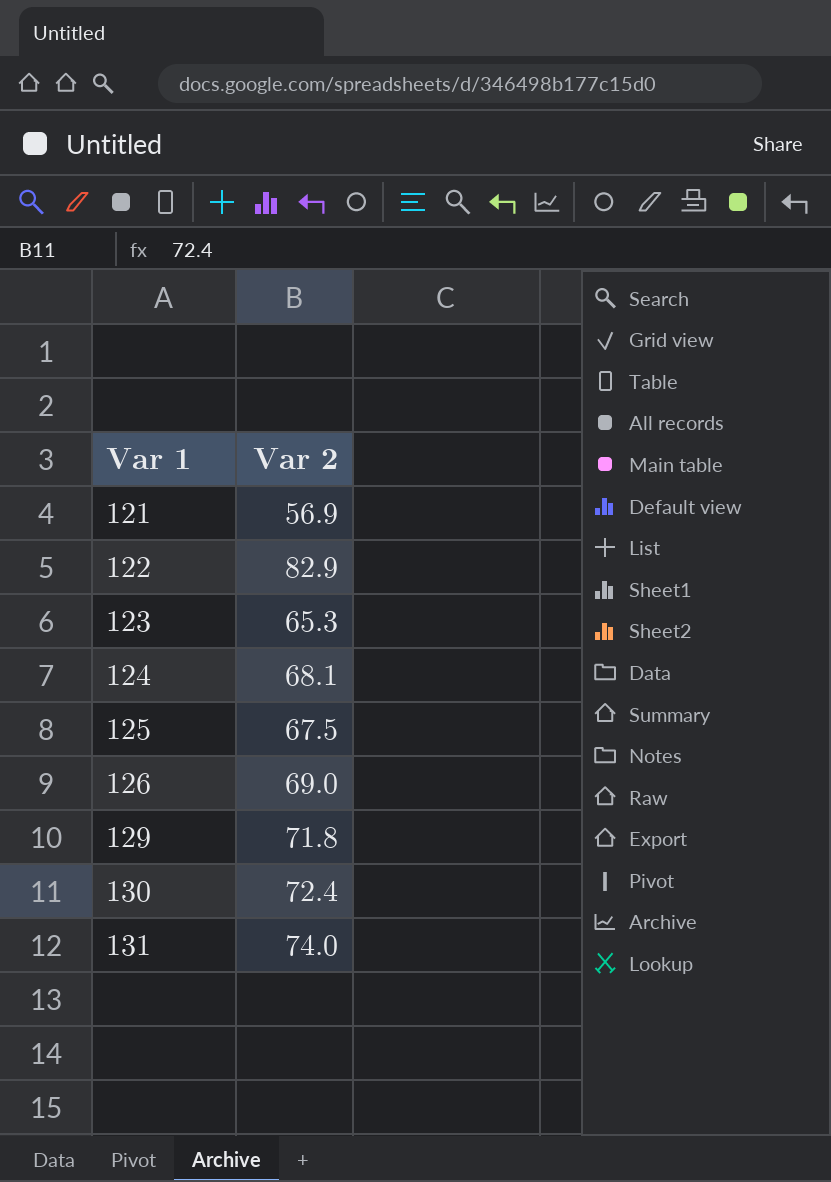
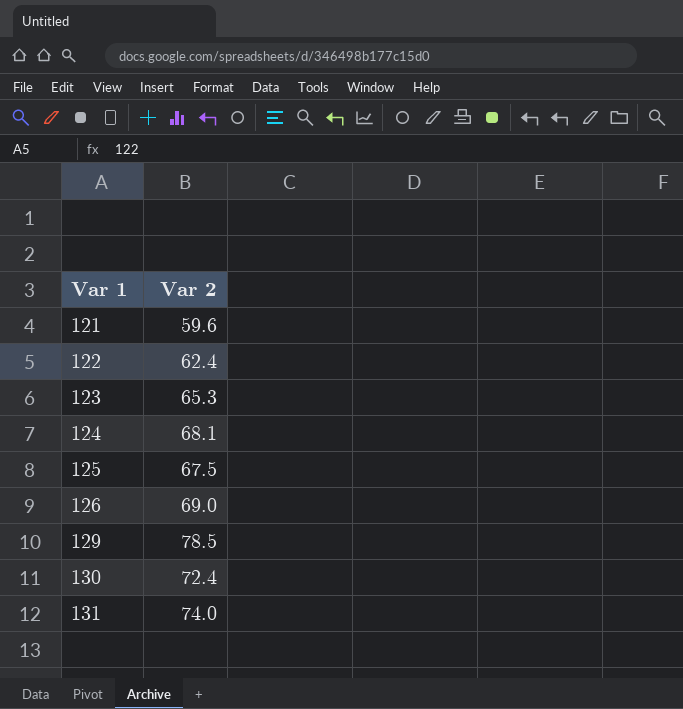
121 | Var 2: 56.9 -> 59.6
122 | Var 2: 82.9 -> 62.4
129 | Var 2: 71.8 -> 78.5

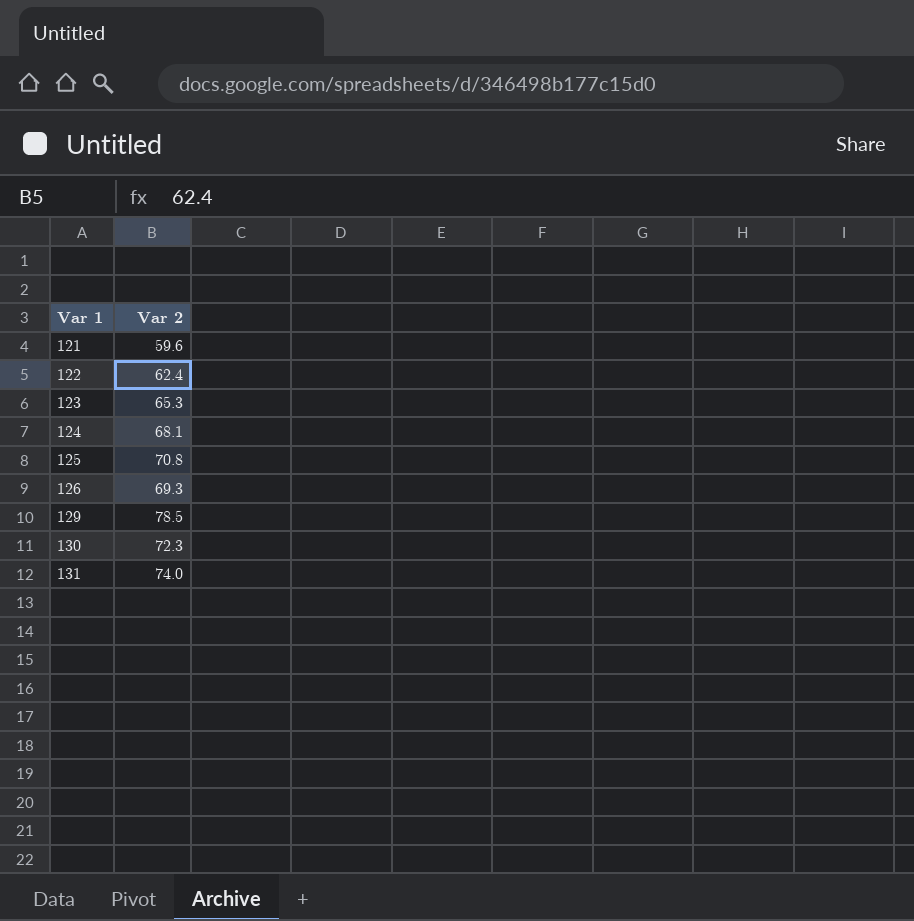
125 | Var 2: 67.5 -> 70.8
126 | Var 2: 69.0 -> 69.3
130 | Var 2: 72.4 -> 72.3

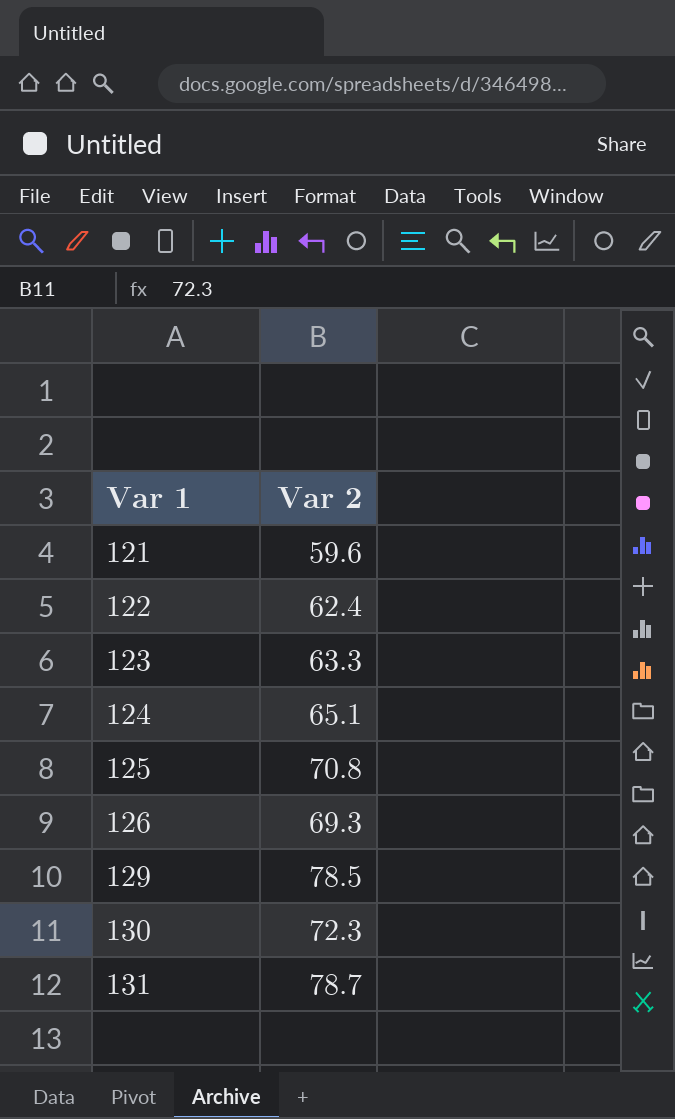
123 | Var 2: 65.3 -> 63.3
124 | Var 2: 68.1 -> 65.1
131 | Var 2: 74.0 -> 78.7

